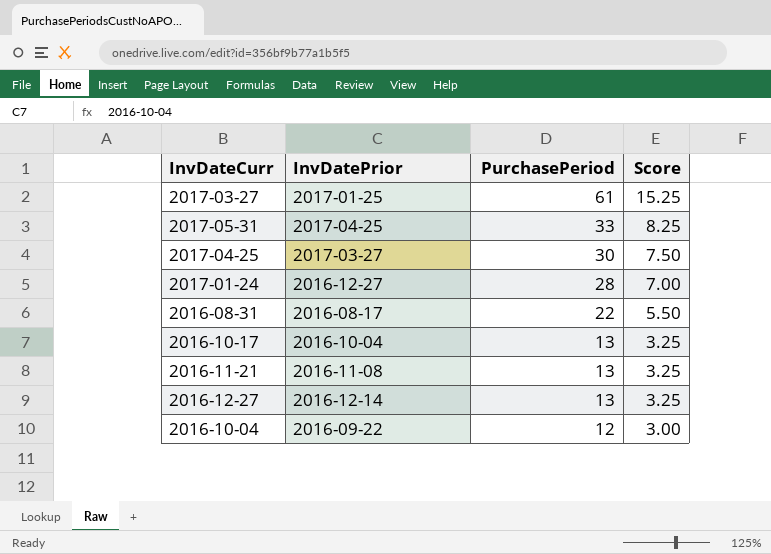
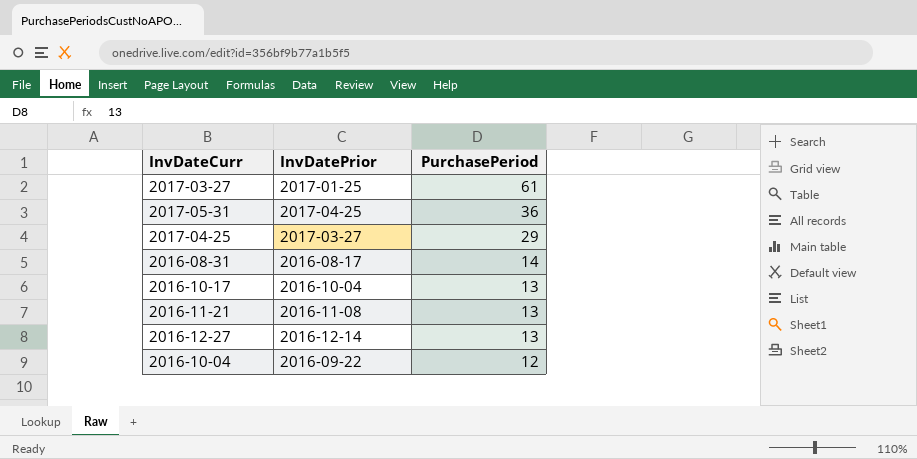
column Score | formula: [PurchasePeriod] * 0.25 -> none
row 2017-01-24: 2016-12-27 | 28 | 7.00 -> none
2017-05-31 | PurchasePeriod: 33 -> 36
2017-04-25 | PurchasePeriod: 30 -> 29
2016-08-31 | PurchasePeriod: 22 -> 14

